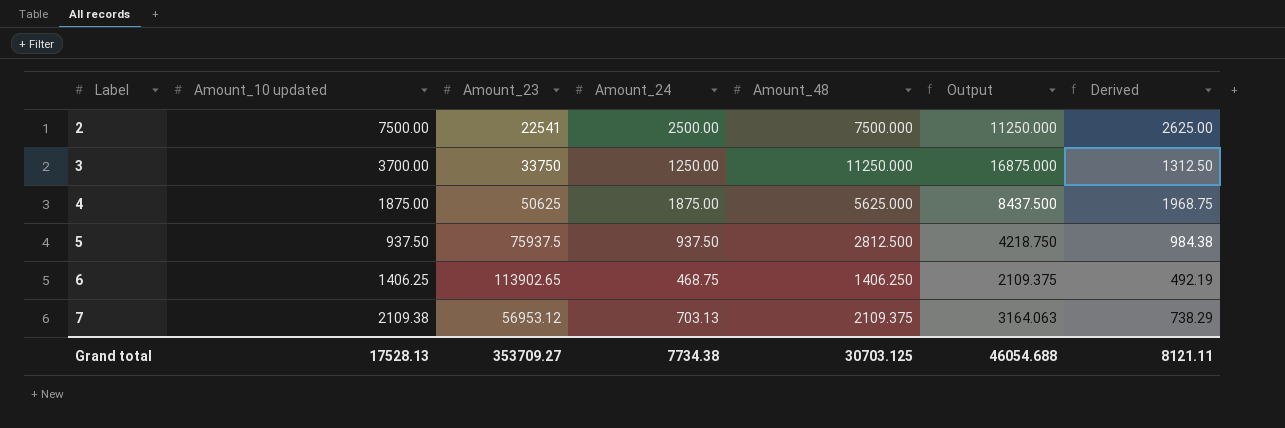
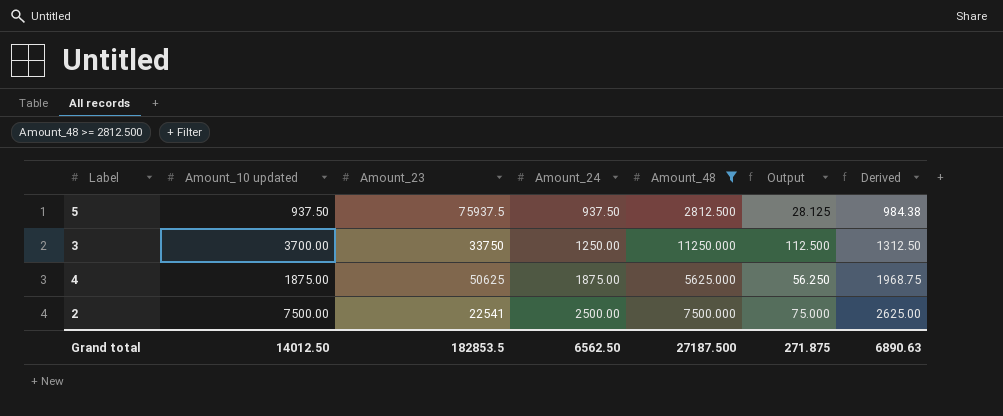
filter: none -> Amount_48 >= 2812.500
row order: Label ascending -> Amount_24 ascending
column Output | formula: [Amount_48] * 1.5 -> [Amount_48] * 0.01
Grand total | Amount_10 updated: 17528.13 -> 14012.50
Grand total | Amount_23: 353709.27 -> 182853.5
Grand total | Amount_24: 7734.38 -> 6562.50
Grand total | Amount_48: 30703.125 -> 27187.500
Grand total | Output: 46054.688 -> 271.875
Grand total | Derived: 8121.11 -> 6890.63

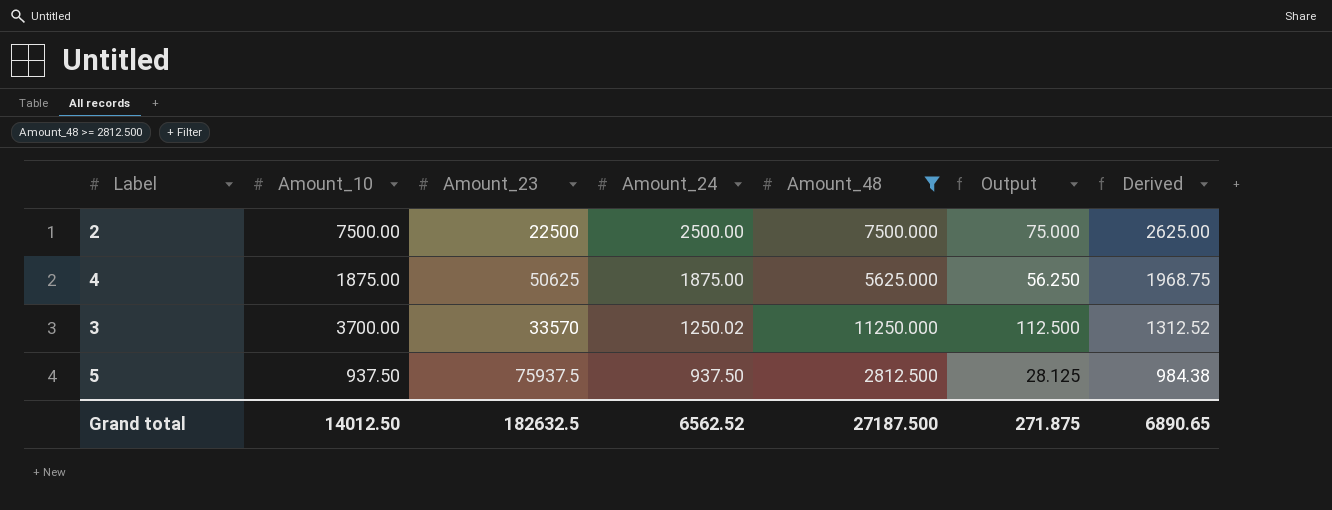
row order: Amount_24 ascending -> Amount_24 descending
column name: Amount_10 updated -> Amount_10
2 | Amount_23: 22541 -> 22500
3 | Amount_23: 33750 -> 33570
3 | Amount_24: 1250.00 -> 1250.02
3 | Derived: 1312.50 -> 1312.52
Grand total | Amount_23: 182853.5 -> 182632.5
Grand total | Amount_24: 6562.50 -> 6562.52
Grand total | Derived: 6890.63 -> 6890.65

